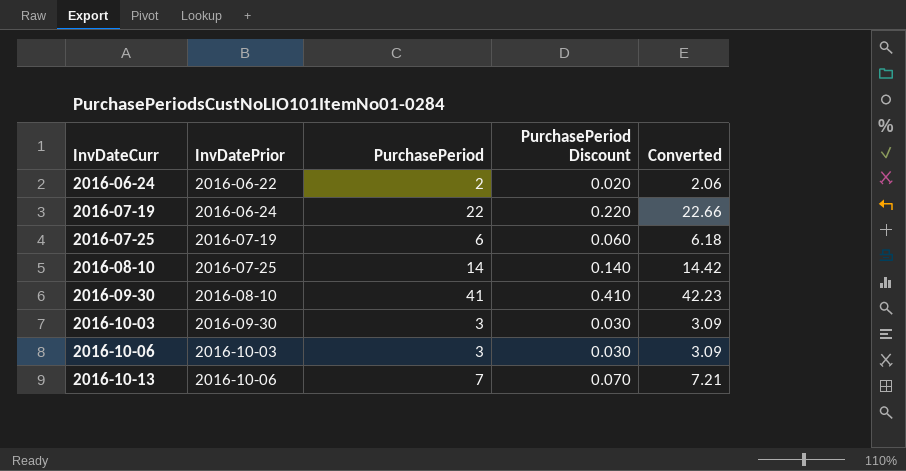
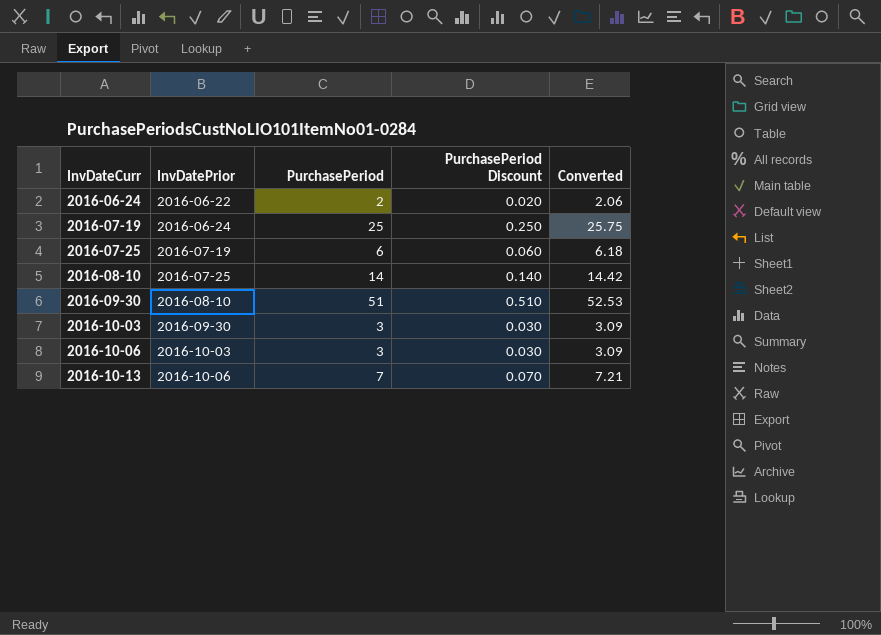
2016-07-19 | PurchasePeriod: 22 -> 25
2016-07-19 | PurchasePeriod Discount: 0.220 -> 0.250
2016-07-19 | Converted: 22.66 -> 25.75
2016-09-30 | PurchasePeriod: 41 -> 51
2016-09-30 | PurchasePeriod Discount: 0.410 -> 0.510
2016-09-30 | Converted: 42.23 -> 52.53

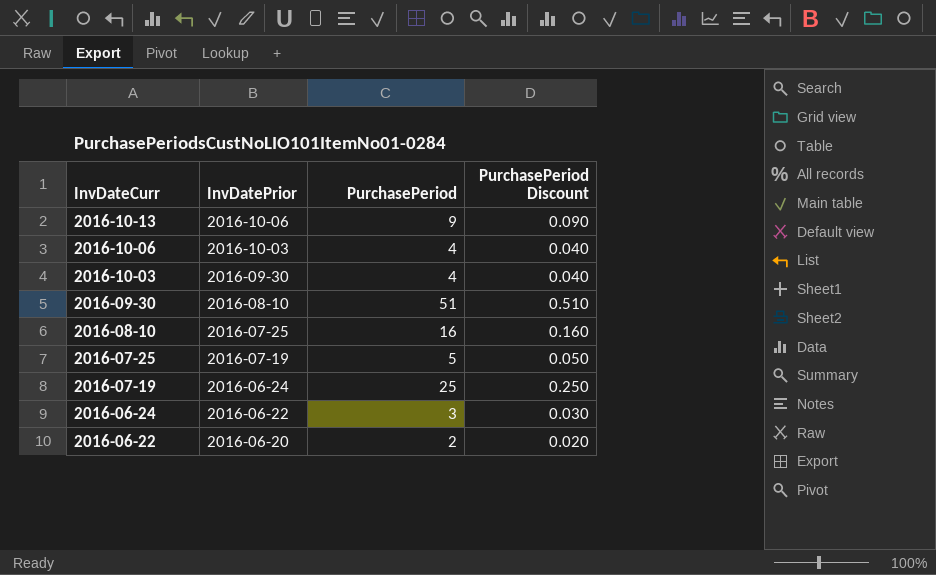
row order: InvDateCurr ascending -> InvDateCurr descending
column Converted | formula: [PurchasePeriod] * 1.03 -> none
2016-10-13 | PurchasePeriod: 7 -> 9
2016-10-13 | PurchasePeriod Discount: 0.070 -> 0.090
2016-10-06 | PurchasePeriod: 3 -> 4
2016-10-06 | PurchasePeriod Discount: 0.030 -> 0.040
2016-10-03 | PurchasePeriod: 3 -> 4
2016-10-03 | PurchasePeriod Discount: 0.030 -> 0.040
2016-08-10 | PurchasePeriod: 14 -> 16
2016-08-10 | PurchasePeriod Discount: 0.140 -> 0.160
2016-07-25 | PurchasePeriod: 6 -> 5
2016-07-25 | PurchasePeriod Discount: 0.060 -> 0.050
2016-06-24 | PurchasePeriod: 2 -> 3
2016-06-24 | PurchasePeriod Discount: 0.020 -> 0.030
row 2016-06-22: none -> 2016-06-20 | 2 | 0.020

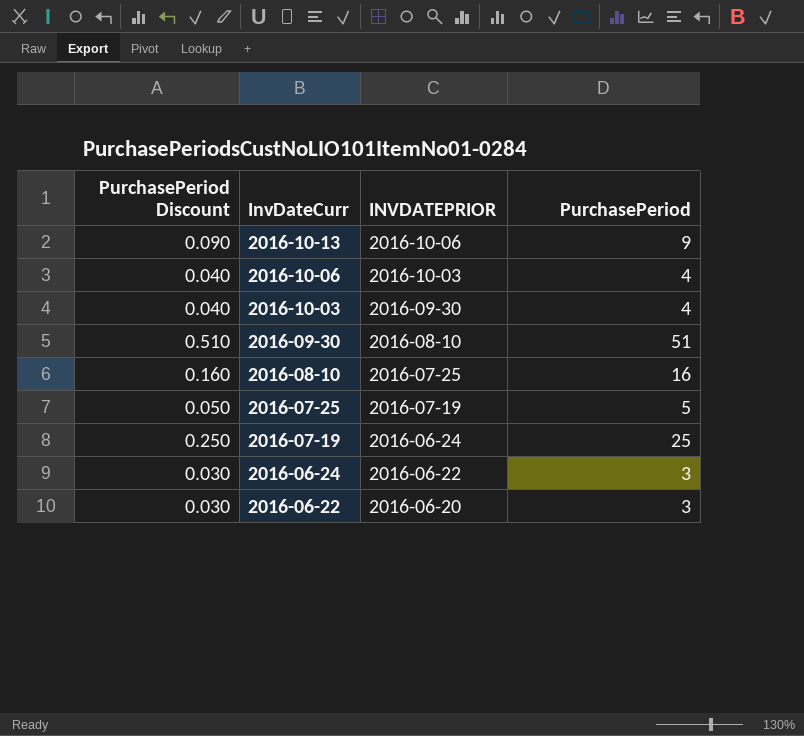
column PurchasePeriod Discount | position: 4 -> 1
column name: InvDatePrior -> INVDATEPRIOR
2016-06-22 | PurchasePeriod Discount: 0.020 -> 0.030
2016-06-22 | PurchasePeriod: 2 -> 3

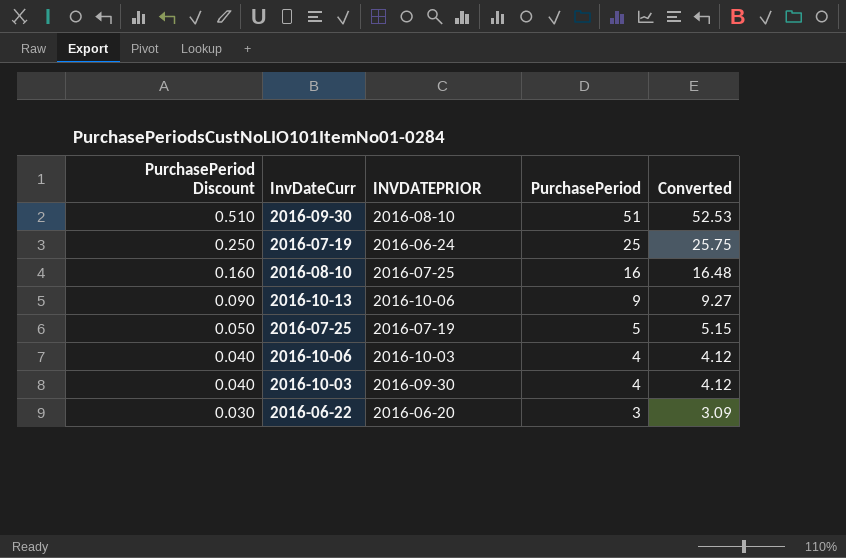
row order: InvDateCurr descending -> PurchasePeriod Discount descending
column Converted | formula: none -> [PurchasePeriod] * 1.03
row 2016-06-24: 0.030 | 2016-06-22 | 3 -> none

